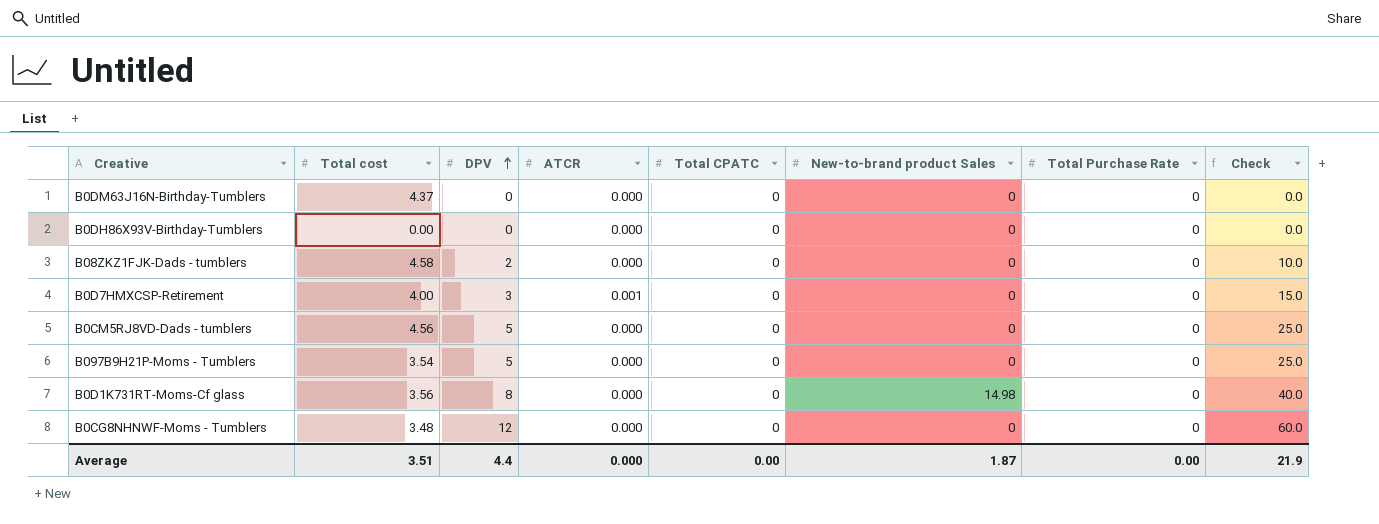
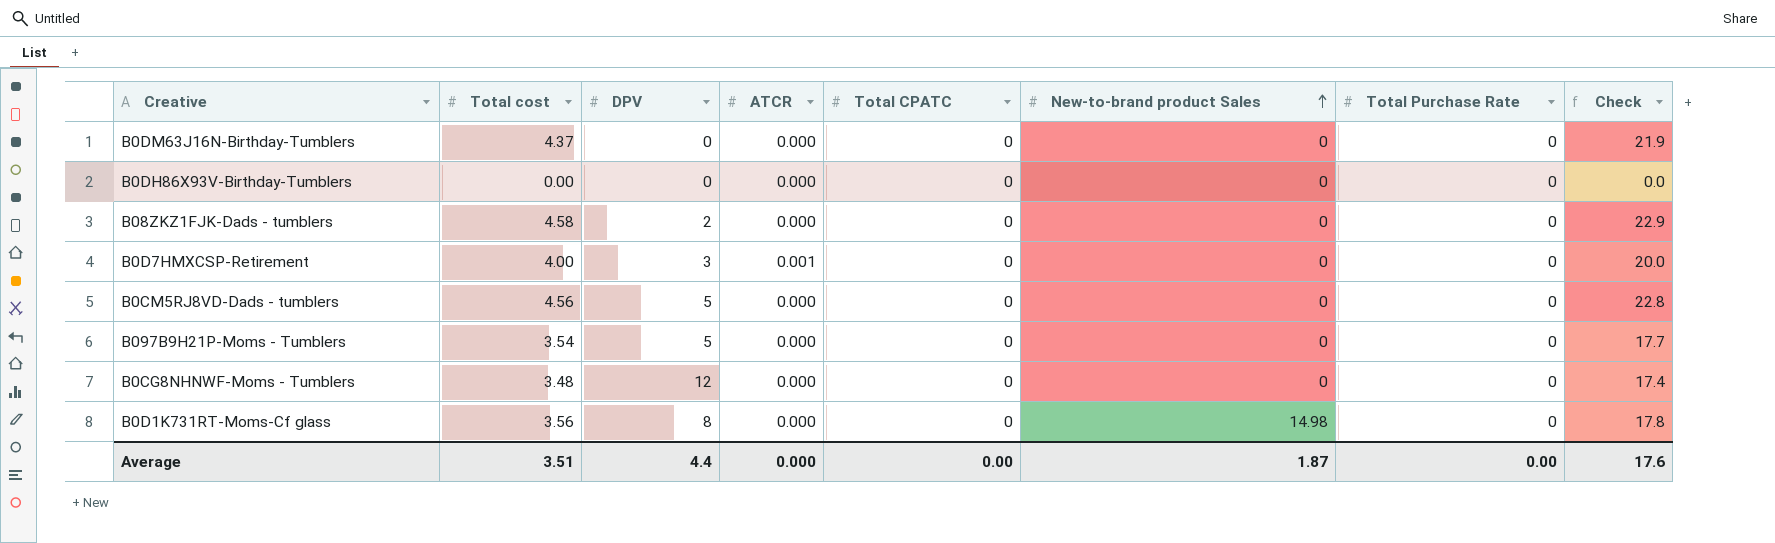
row order: DPV ascending -> New-to-brand product Sales ascending
column Check | formula: [DPV] * 5 -> [Total cost] * 5
Average | Check: 21.9 -> 17.6

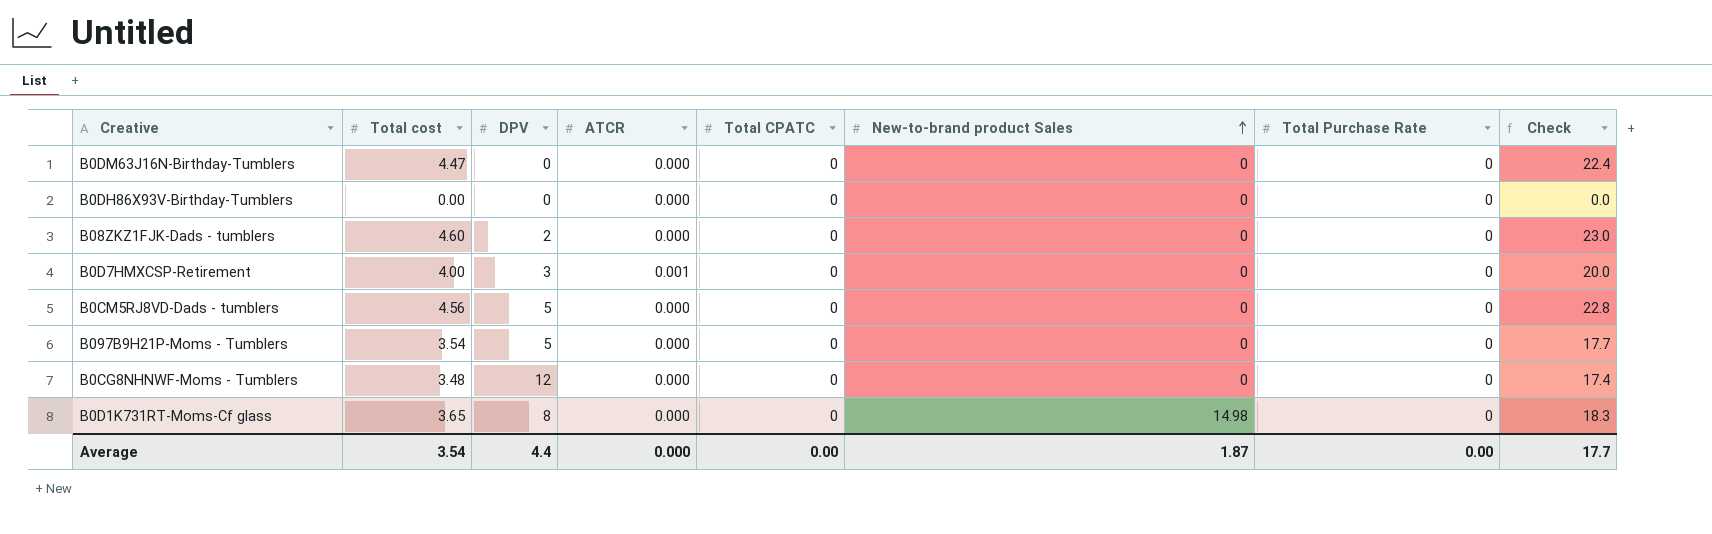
B0DM63J16N-Birthday-Tumblers | Total cost: 4.37 -> 4.47
B0DM63J16N-Birthday-Tumblers | Check: 21.9 -> 22.4
B08ZKZ1FJK-Dads - tumblers | Total cost: 4.58 -> 4.60
B08ZKZ1FJK-Dads - tumblers | Check: 22.9 -> 23.0
B0D1K731RT-Moms-Cf glass | Total cost: 3.56 -> 3.65
B0D1K731RT-Moms-Cf glass | Check: 17.8 -> 18.3
Average | Total cost: 3.51 -> 3.54
Average | Check: 17.6 -> 17.7

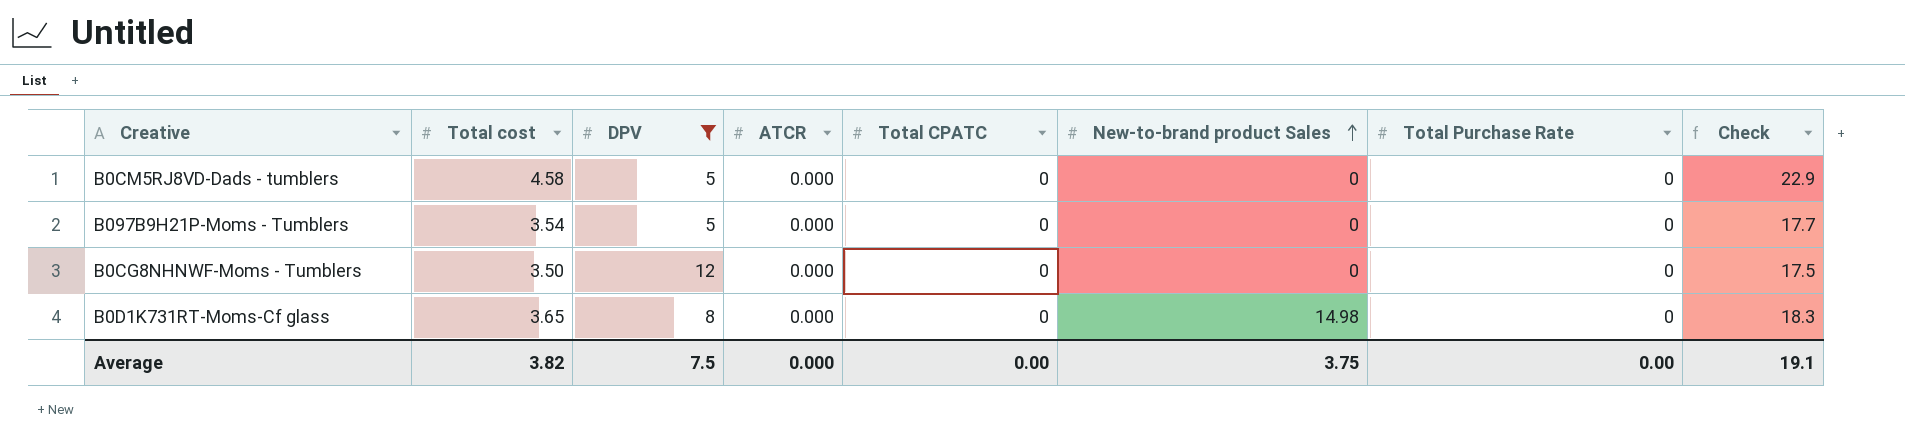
filter: none -> DPV >= 5
B0CM5RJ8VD-Dads - tumblers | Total cost: 4.56 -> 4.58
B0CM5RJ8VD-Dads - tumblers | Check: 22.8 -> 22.9
B0CG8NHNWF-Moms - Tumblers | Total cost: 3.48 -> 3.50
B0CG8NHNWF-Moms - Tumblers | Check: 17.4 -> 17.5
Average | Total cost: 3.54 -> 3.82
Average | DPV: 4.4 -> 7.5
Average | New-to-brand product Sales: 1.87 -> 3.75
Average | Check: 17.7 -> 19.1

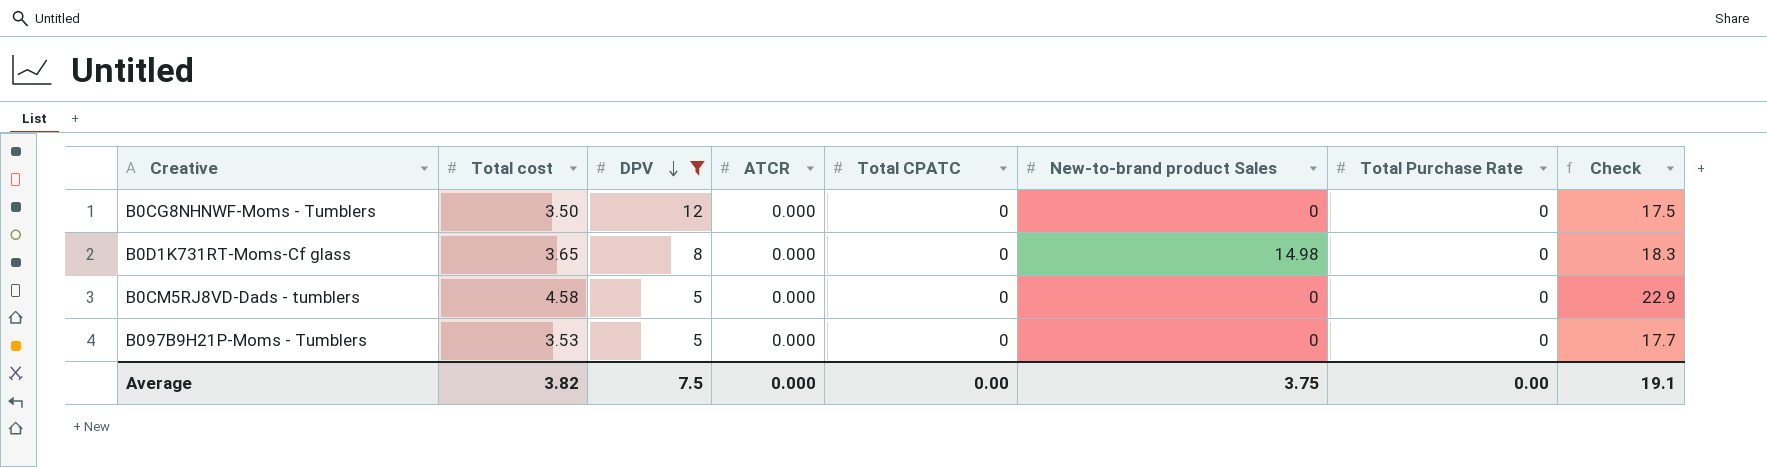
row order: New-to-brand product Sales ascending -> DPV descending
B097B9H21P-Moms - Tumblers | Total cost: 3.54 -> 3.53

